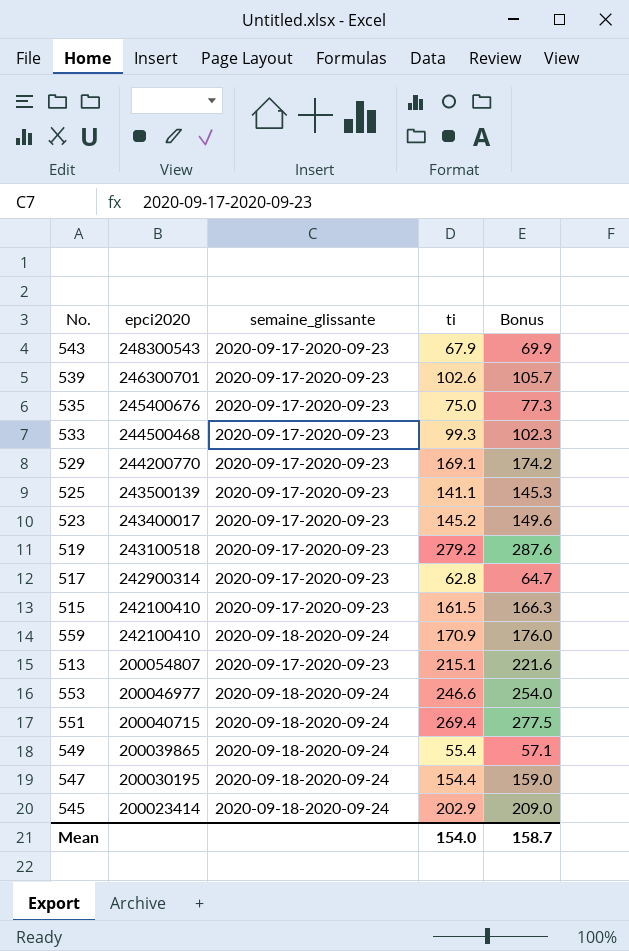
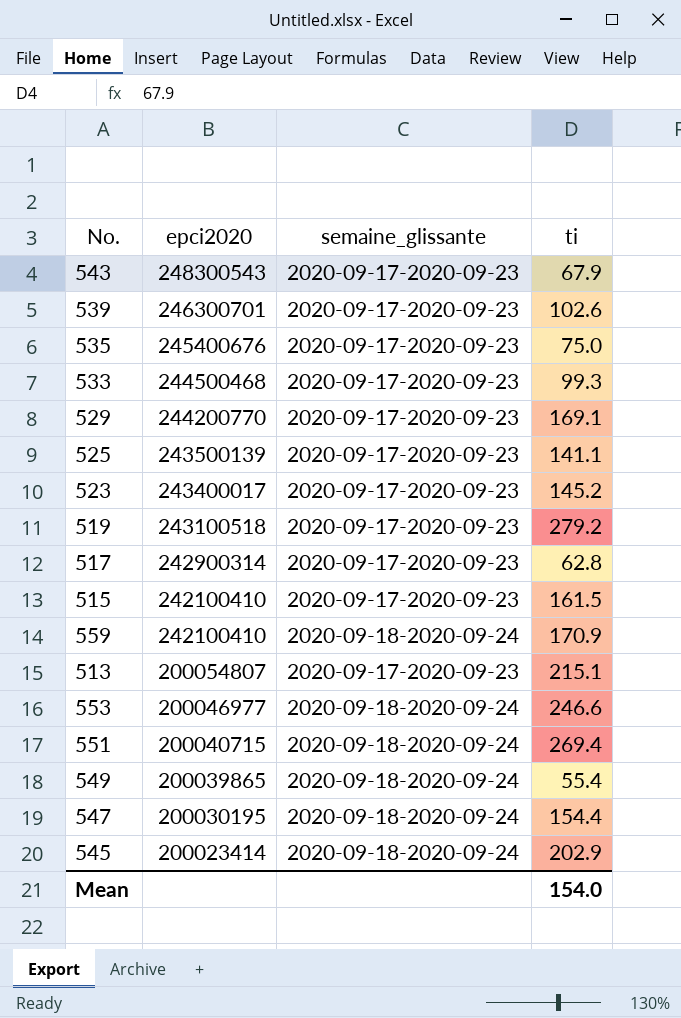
column Bonus | formula: [ti] * 1.03 -> none

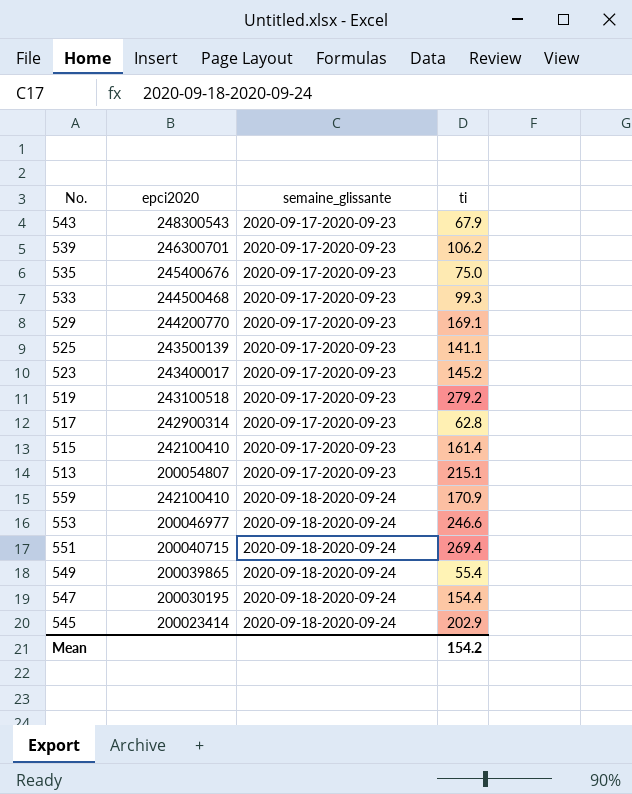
row order: epci2020 descending -> semaine_glissante ascending
539 | ti: 102.6 -> 106.2
515 | ti: 161.5 -> 161.4
Mean | ti: 154.0 -> 154.2

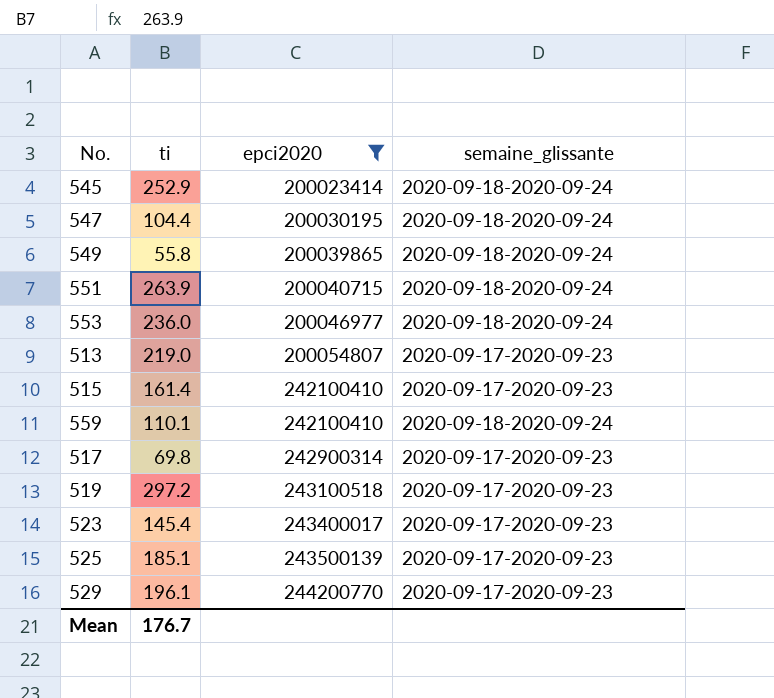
filter: none -> epci2020 <= 244200770
row order: semaine_glissante ascending -> epci2020 ascending
column ti | position: 4 -> 2
545 | ti: 202.9 -> 252.9
547 | ti: 154.4 -> 104.4
549 | ti: 55.4 -> 55.8
551 | ti: 269.4 -> 263.9
553 | ti: 246.6 -> 236.0
513 | ti: 215.1 -> 219.0
559 | ti: 170.9 -> 110.1
517 | ti: 62.8 -> 69.8
519 | ti: 279.2 -> 297.2
523 | ti: 145.2 -> 145.4
525 | ti: 141.1 -> 185.1
529 | ti: 169.1 -> 196.1
Mean | ti: 154.2 -> 176.7

